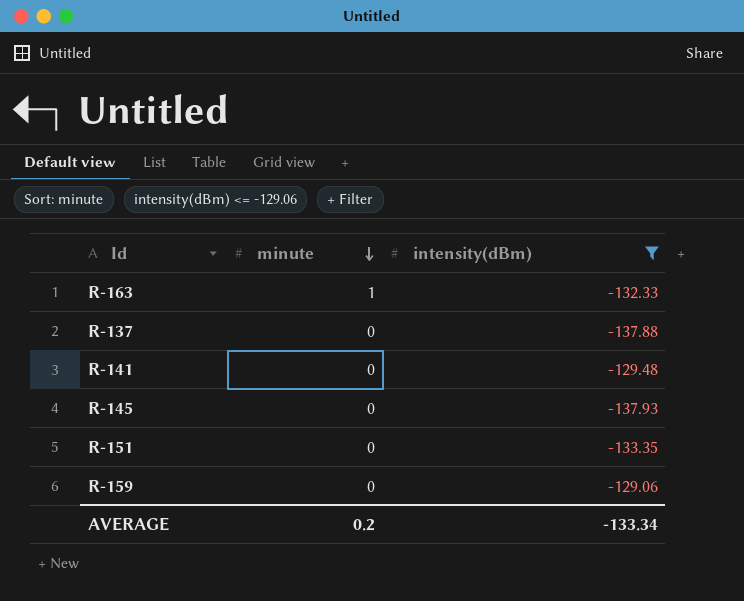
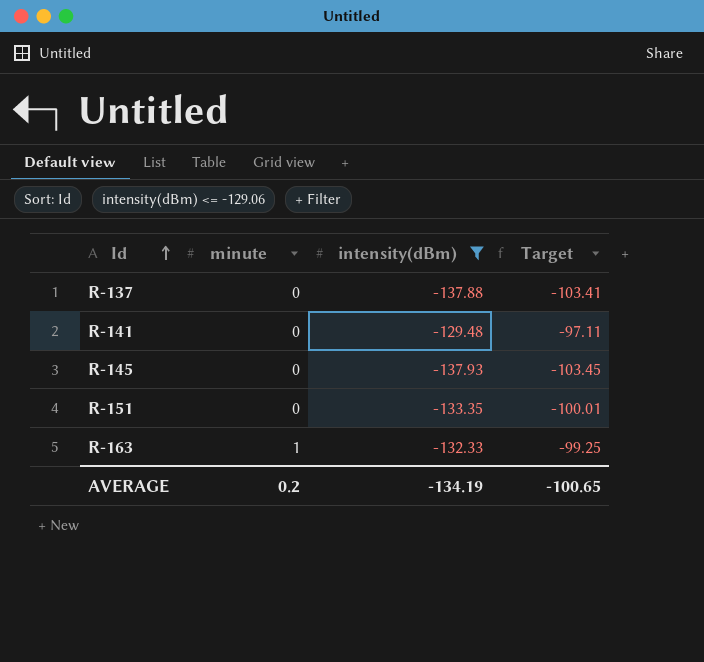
row order: minute descending -> Id ascending
column Target | formula: none -> [intensity(dBm)] * 0.75
row R-159: 0 | -129.06 -> none
AVERAGE | intensity(dBm): -133.34 -> -134.19

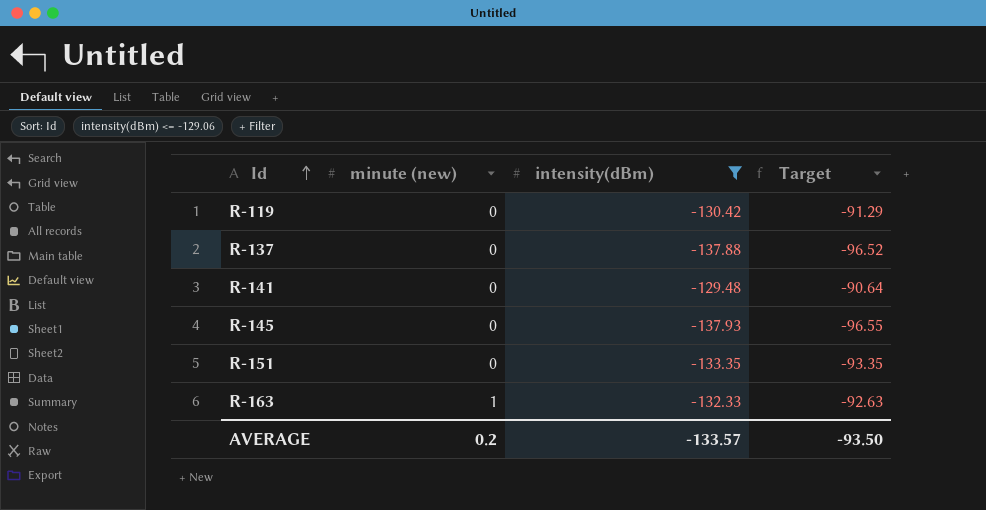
column name: minute -> minute (new)
column Target | formula: [intensity(dBm)] * 0.75 -> [intensity(dBm)] * 0.7
row R-119: none -> 0 | -130.42 | -91.29
AVERAGE | intensity(dBm): -134.19 -> -133.57
AVERAGE | Target: -100.65 -> -93.50

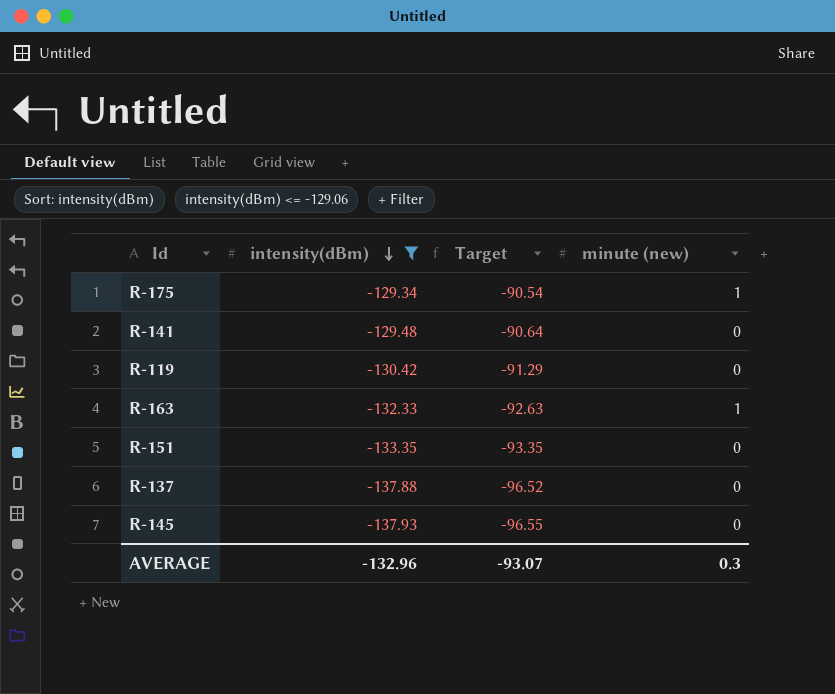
row order: Id ascending -> intensity(dBm) descending
column minute (new) | position: 2 -> 4
row R-175: none -> -129.34 | -90.54 | 1
AVERAGE | intensity(dBm): -133.57 -> -132.96
AVERAGE | Target: -93.50 -> -93.07
AVERAGE | minute (new): 0.2 -> 0.3

